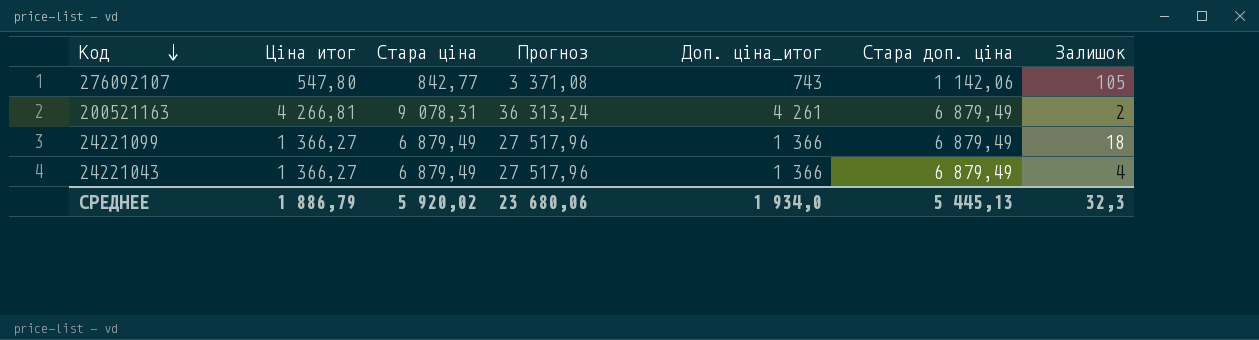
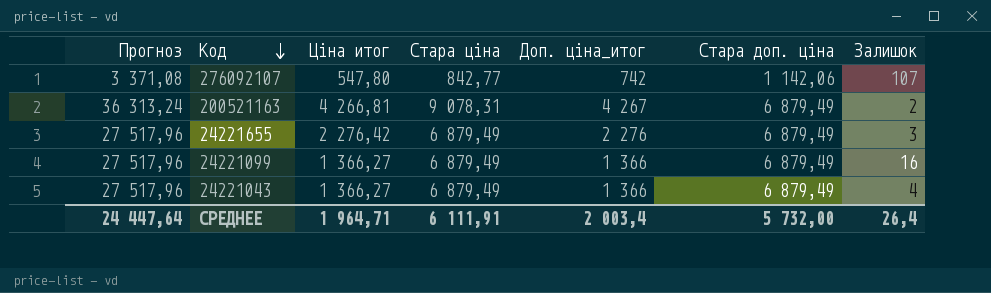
column Прогноз | position: 4 -> 1
276092107 | Доп. ціна_итог: 743 -> 742
276092107 | Залишок: 105 -> 107
200521163 | Доп. ціна_итог: 4 261 -> 4 267
row 24221655: none -> 27 517,96 | 2 276,42 | 6 879,49 | 2 276 | 6 879,49 | 3
24221099 | Залишок: 18 -> 16
СРЕДНЕЕ | Прогноз: 23 680,06 -> 24 447,64
СРЕДНЕЕ | Ціна итог: 1 886,79 -> 1 964,71
СРЕДНЕЕ | Стара ціна: 5 920,02 -> 6 111,91
СРЕДНЕЕ | Доп. ціна_итог: 1 934,0 -> 2 003,4
СРЕДНЕЕ | Стара доп. ціна: 5 445,13 -> 5 732,00
СРЕДНЕЕ | Залишок: 32,3 -> 26,4

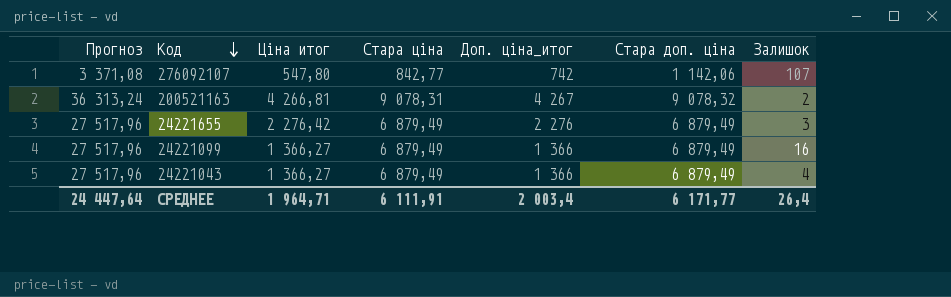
200521163 | Стара доп. ціна: 6 879,49 -> 9 078,32
СРЕДНЕЕ | Стара доп. ціна: 5 732,00 -> 6 171,77

